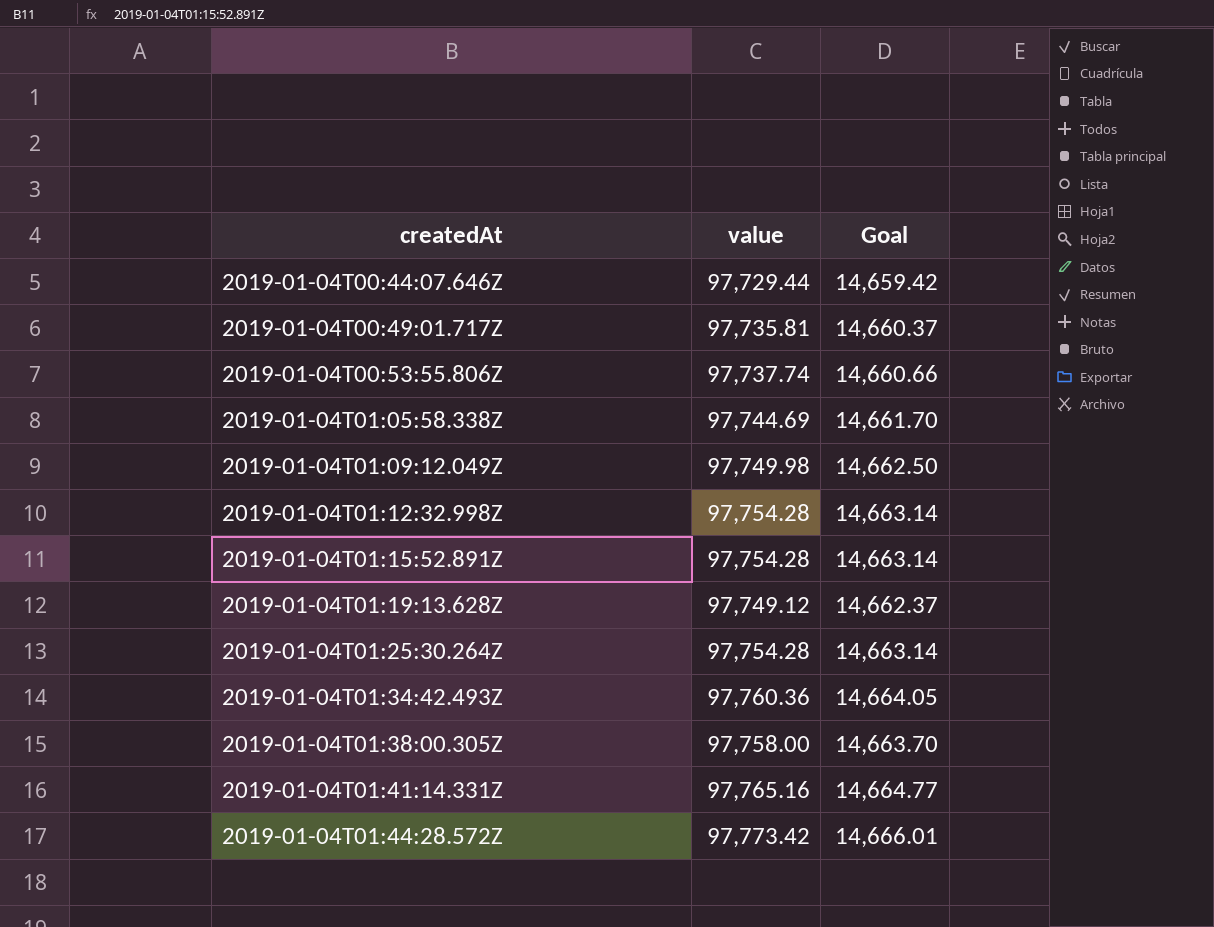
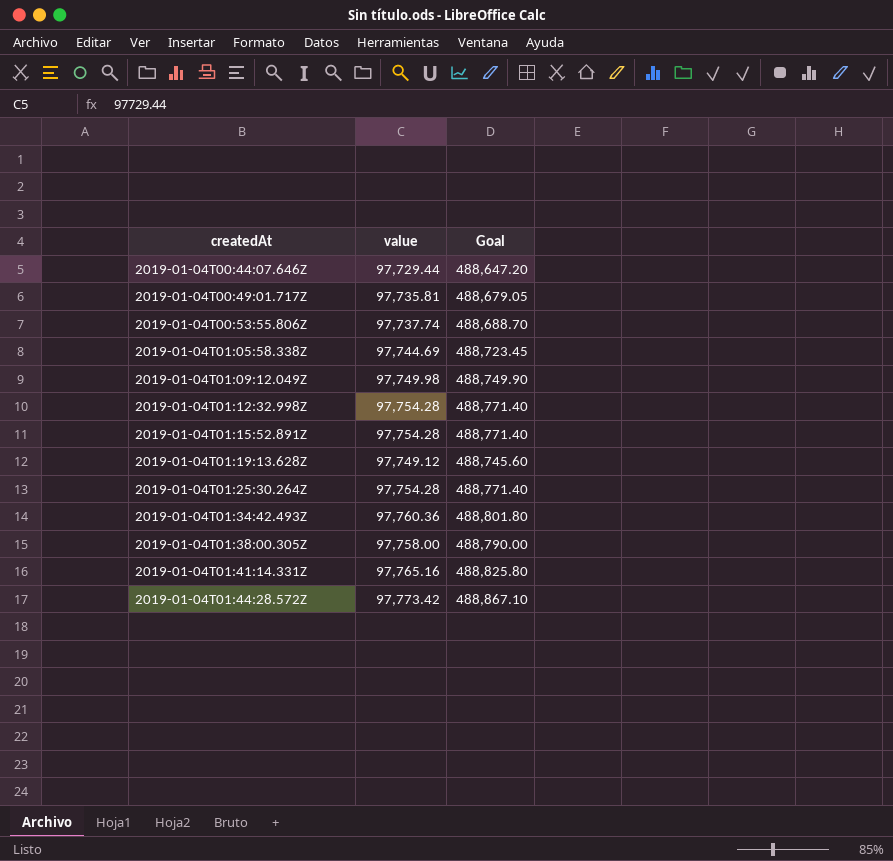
column Goal | formula: [value] * 0.15 -> [value] * 5

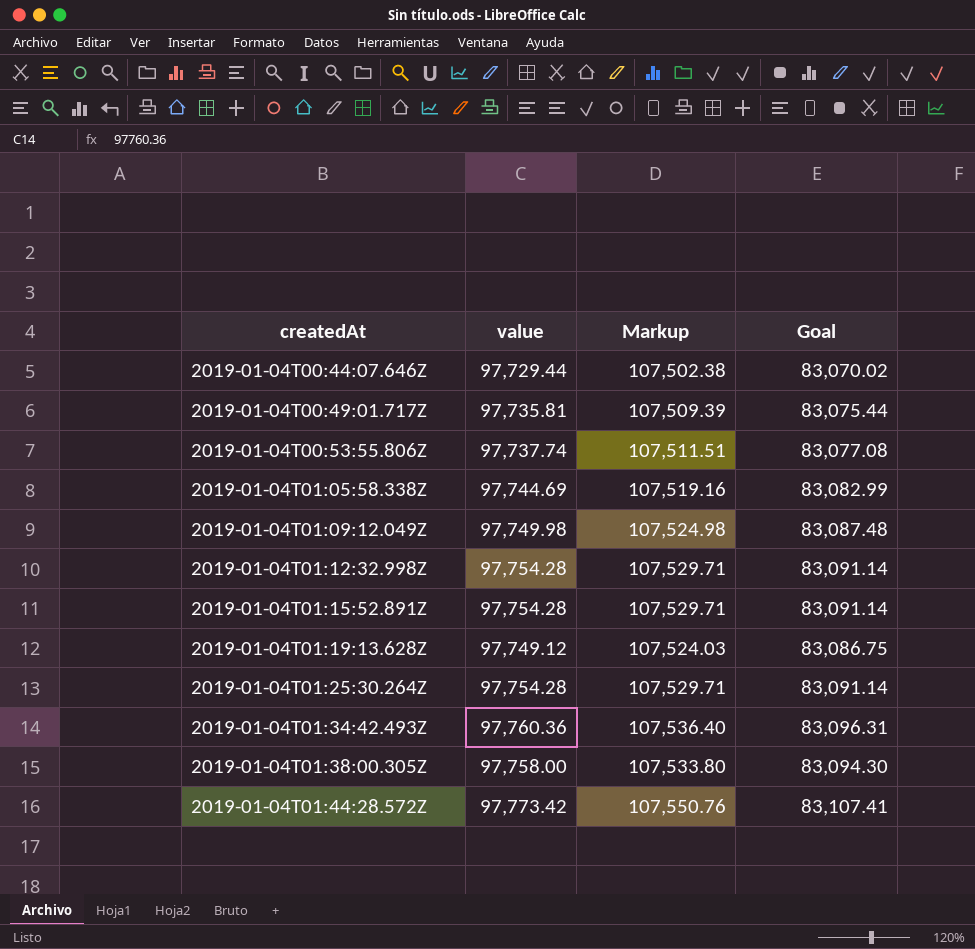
column Markup | formula: none -> [value] * 1.1
column Goal | formula: [value] * 5 -> [value] * 0.85
row 2019-01-04T01:41:14.331Z: 97,765.16 | 488,825.80 -> none

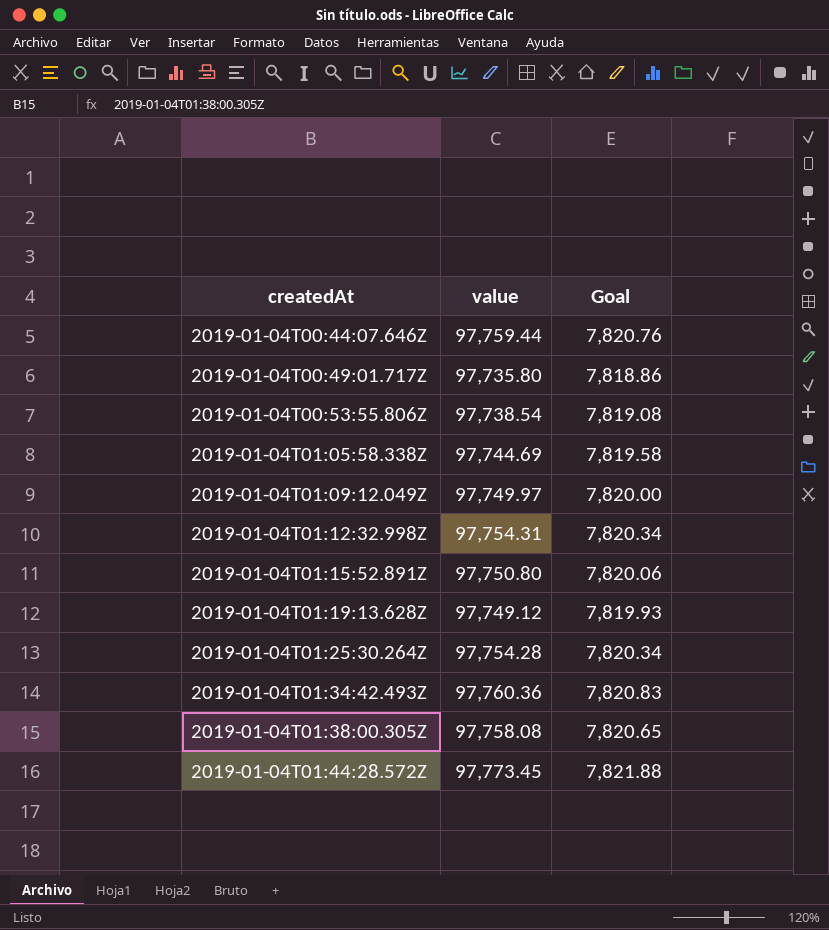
column Markup | formula: [value] * 1.1 -> none
column Goal | formula: [value] * 0.85 -> [value] * 0.08
2019-01-04T00:44:07.646Z | value: 97,729.44 -> 97,759.44
2019-01-04T00:49:01.717Z | value: 97,735.81 -> 97,735.80
2019-01-04T00:53:55.806Z | value: 97,737.74 -> 97,738.54
2019-01-04T01:09:12.049Z | value: 97,749.98 -> 97,749.97
2019-01-04T01:12:32.998Z | value: 97,754.28 -> 97,754.31
2019-01-04T01:15:52.891Z | value: 97,754.28 -> 97,750.80
2019-01-04T01:38:00.305Z | value: 97,758.00 -> 97,758.08
2019-01-04T01:44:28.572Z | value: 97,773.42 -> 97,773.45

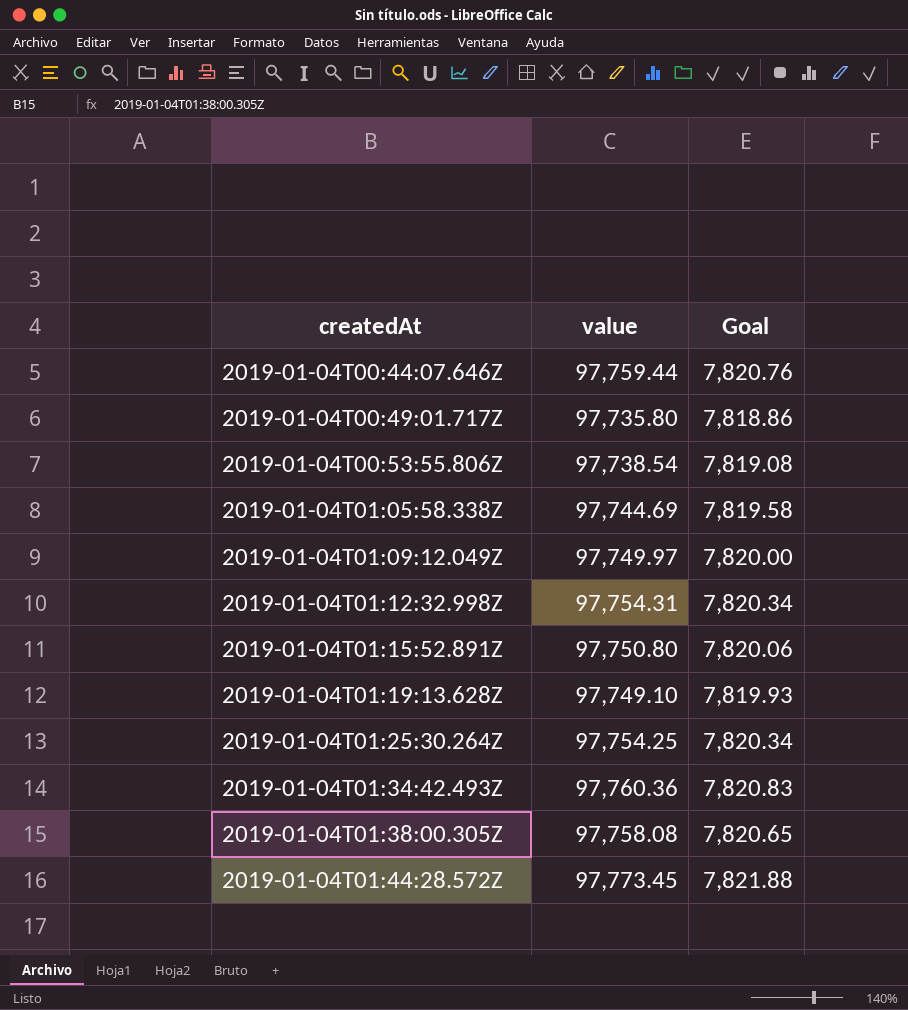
2019-01-04T01:19:13.628Z | value: 97,749.12 -> 97,749.10
2019-01-04T01:25:30.264Z | value: 97,754.28 -> 97,754.25

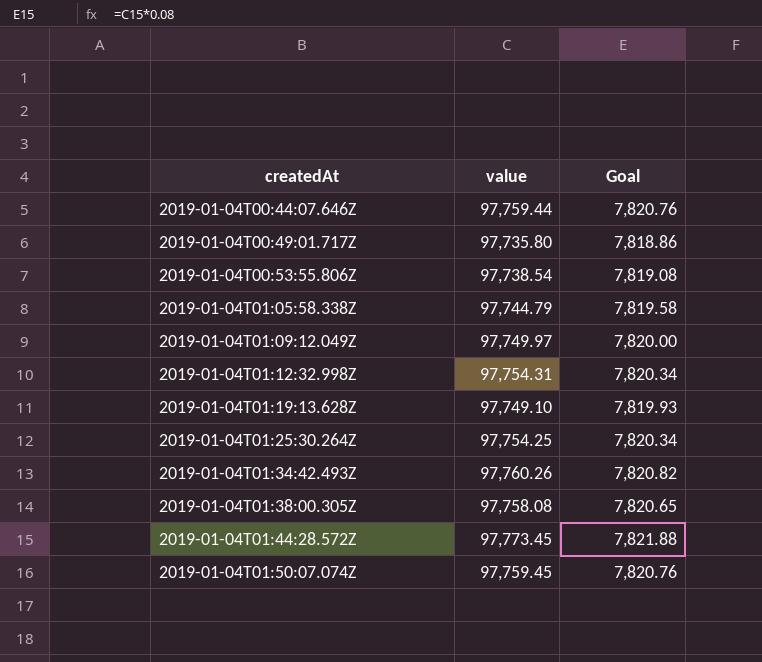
row 2019-01-04T01:15:52.891Z: 97,750.80 | 7,820.06 -> none
2019-01-04T01:05:58.338Z | value: 97,744.69 -> 97,744.79
2019-01-04T01:34:42.493Z | value: 97,760.36 -> 97,760.26
2019-01-04T01:34:42.493Z | Goal: 7,820.83 -> 7,820.82
row 2019-01-04T01:50:07.074Z: none -> 97,759.45 | 7,820.76

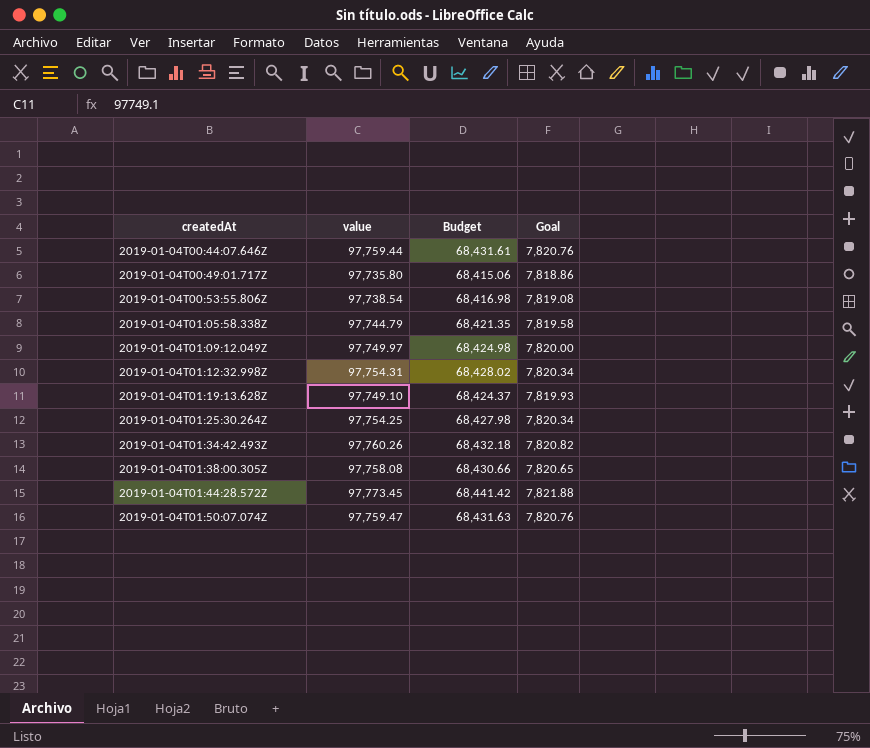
column Budget | formula: none -> [value] * 0.7
2019-01-04T01:50:07.074Z | value: 97,759.45 -> 97,759.47

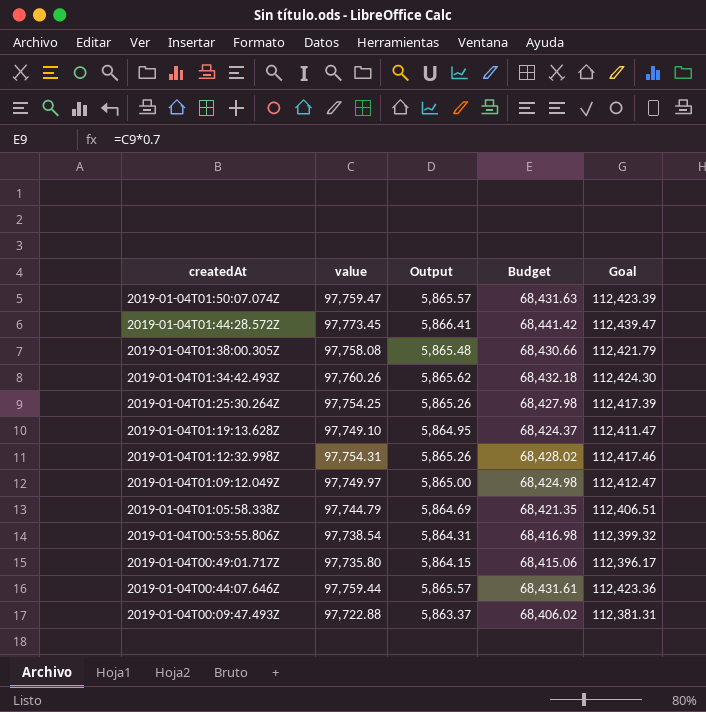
row order: createdAt ascending -> createdAt descending
column Output | formula: none -> [value] * 0.06
column Goal | formula: [value] * 0.08 -> [value] * 1.15
row 2019-01-04T00:09:47.493Z: none -> 97,722.88 | 5,863.37 | 68,406.02 | 112,381.31

